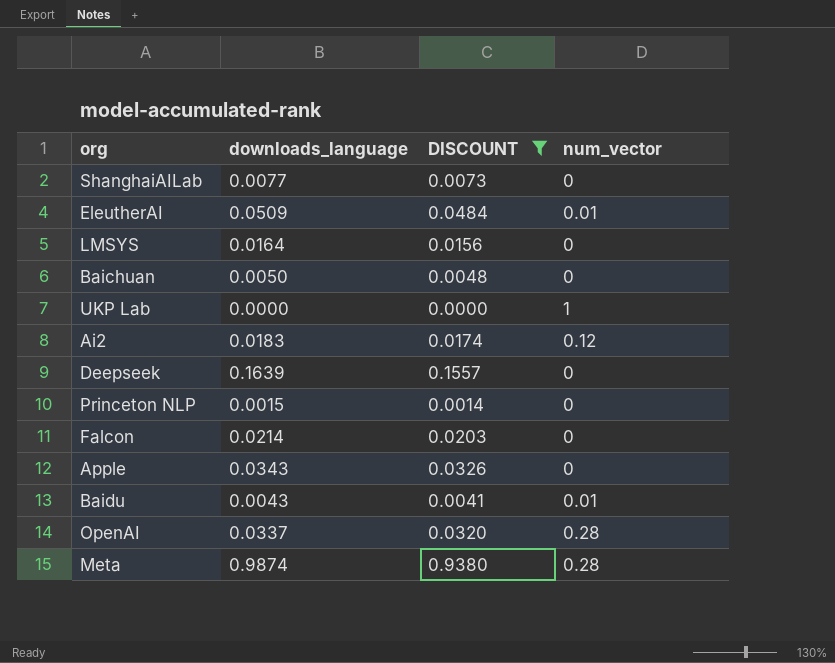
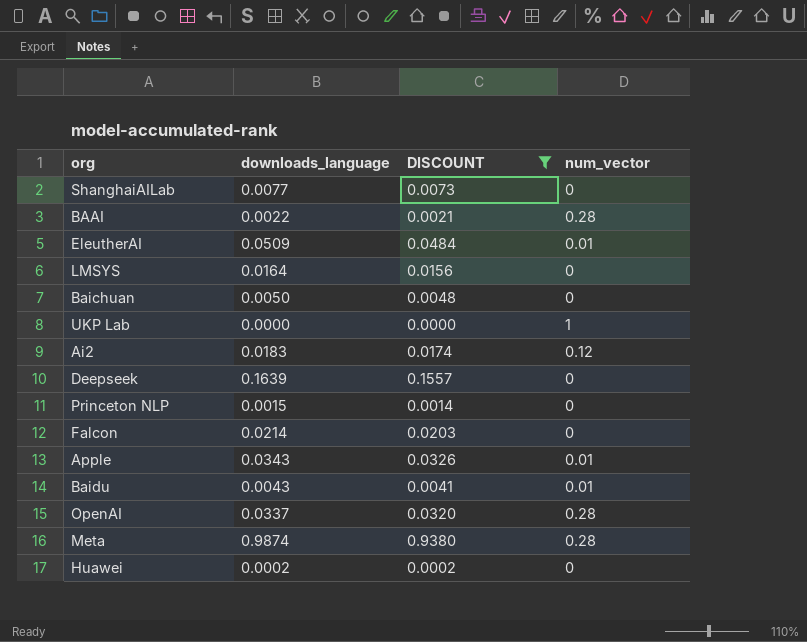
row BAAI: none -> 0.0022 | 0.0021 | 0.28
Apple | num_vector: 0 -> 0.01
row Huawei: none -> 0.0002 | 0.0002 | 0

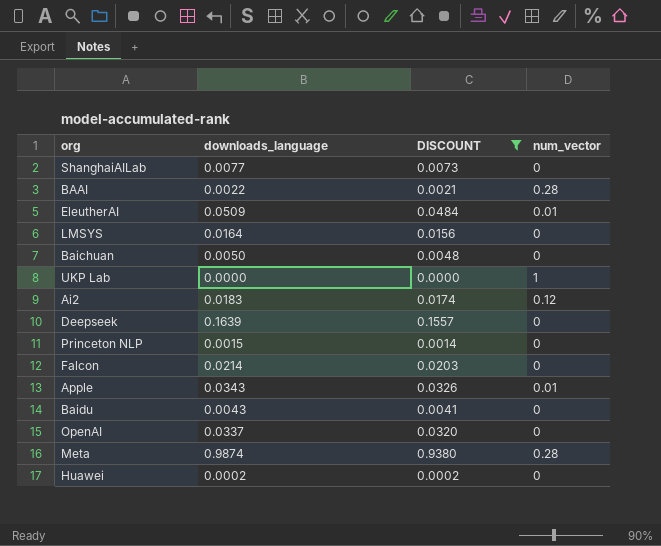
Baidu | num_vector: 0.01 -> 0
OpenAI | num_vector: 0.28 -> 0

